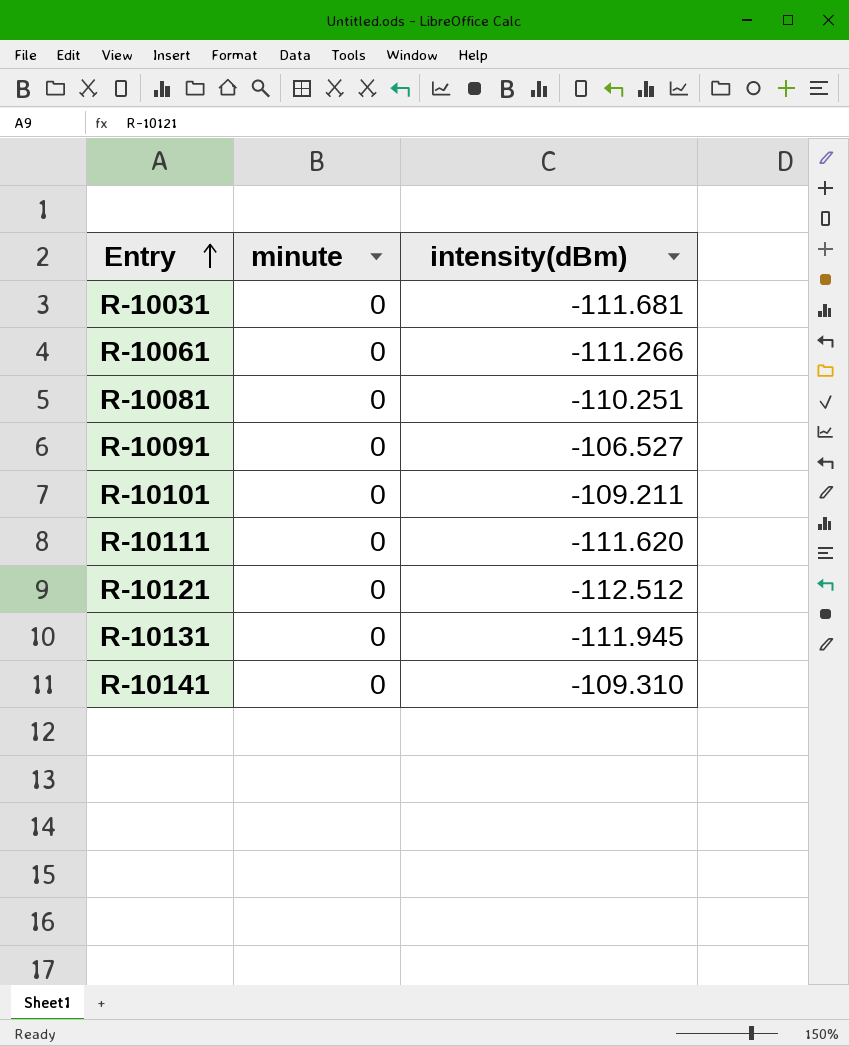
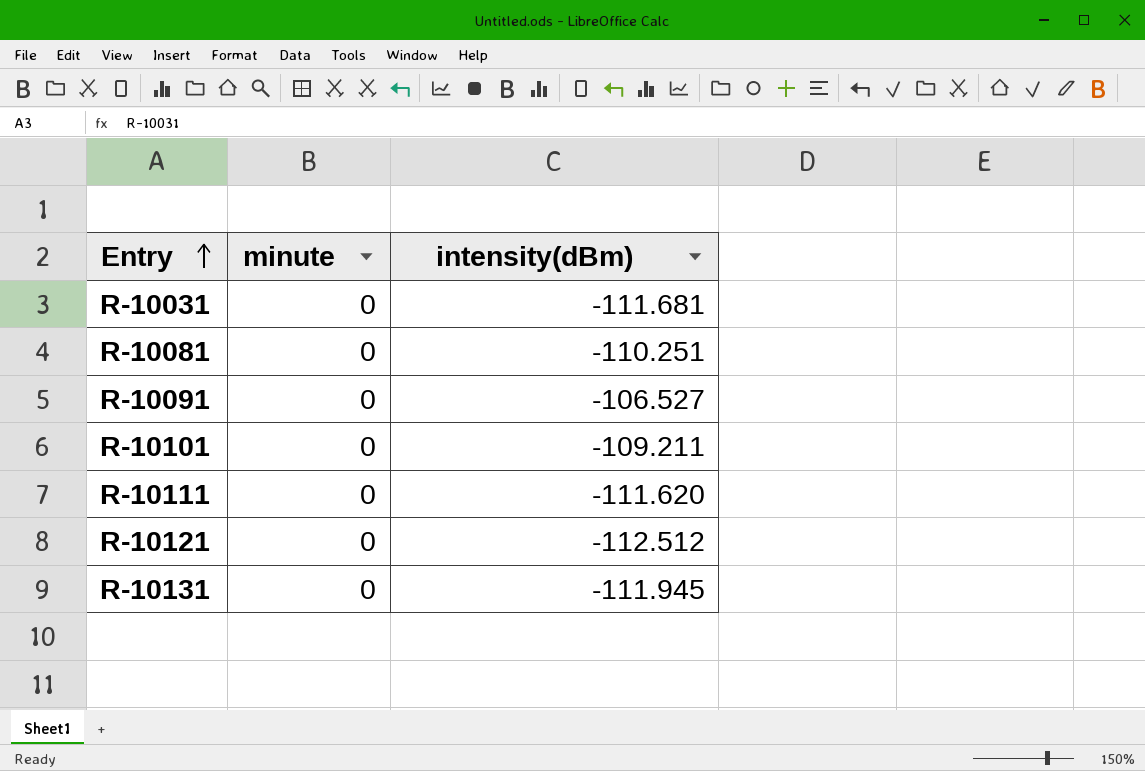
row R-10061: 0 | -111.266 -> none
row R-10141: 0 | -109.310 -> none

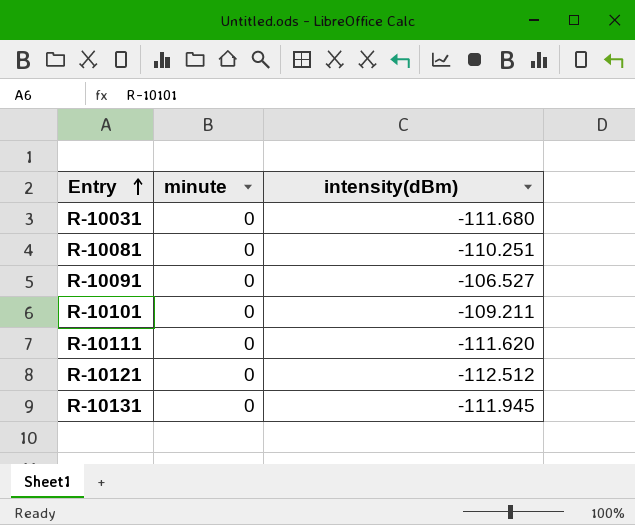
R-10031 | intensity(dBm): -111.681 -> -111.680

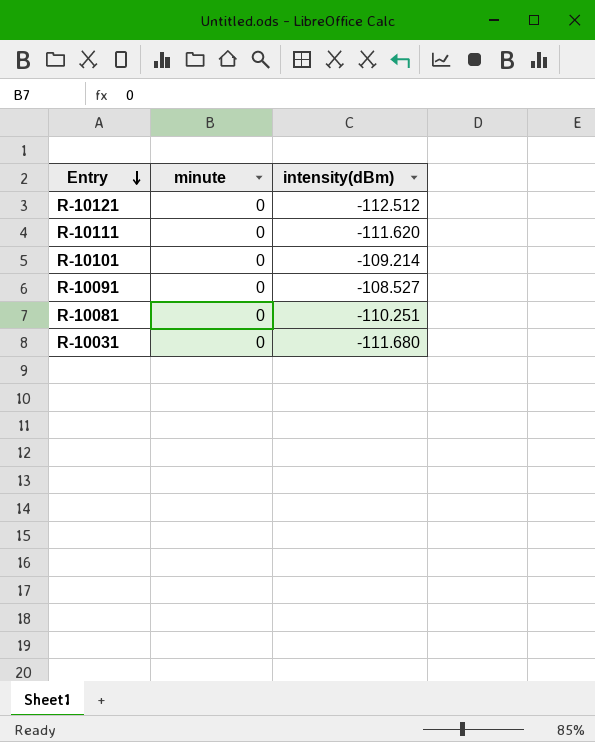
row order: Entry ascending -> Entry descending
row R-10131: 0 | -111.945 -> none
R-10101 | intensity(dBm): -109.211 -> -109.214
R-10091 | intensity(dBm): -106.527 -> -108.527

